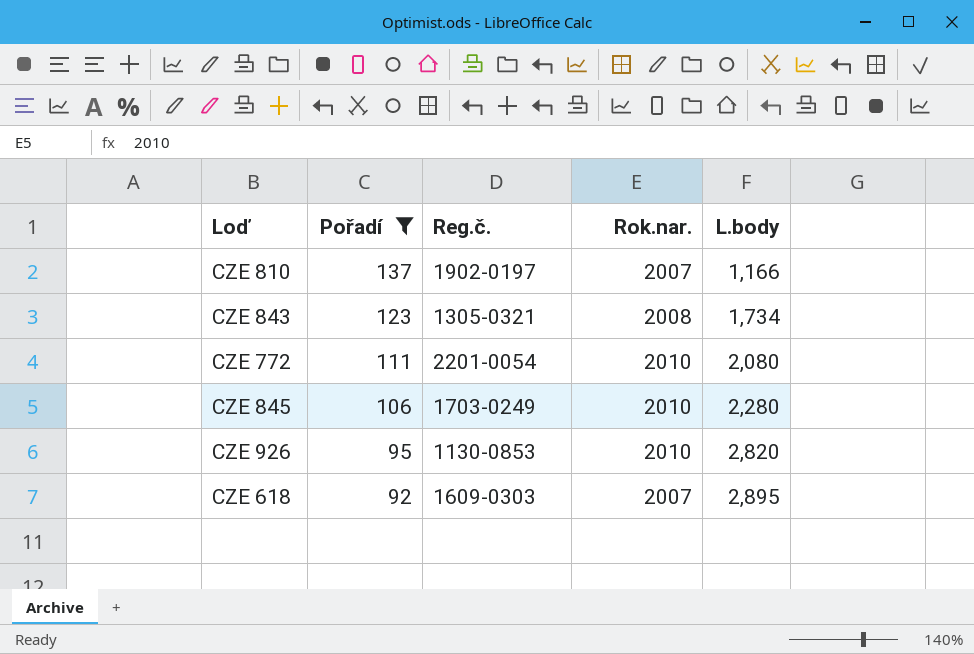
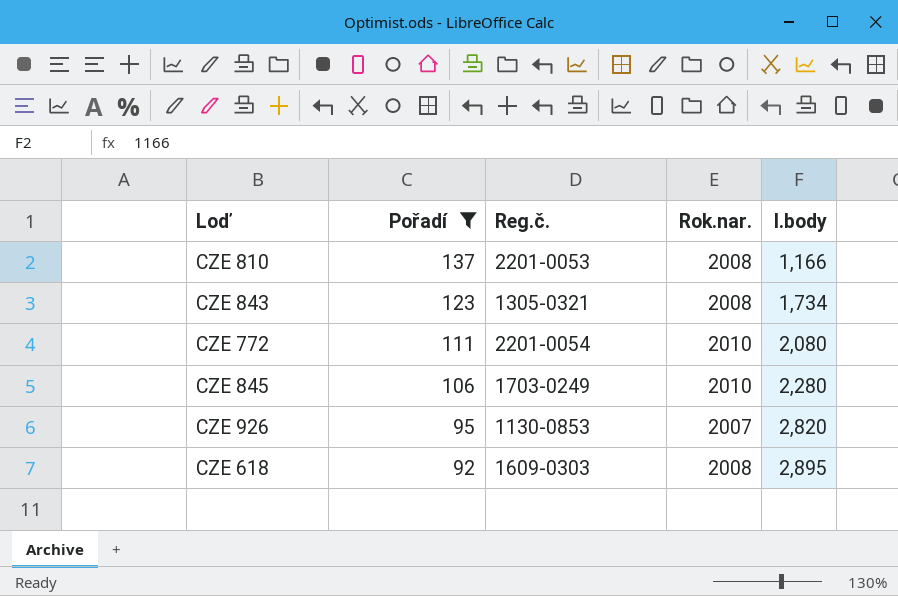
column name: L.body -> l.body
CZE 810 | Reg.č.: 1902-0197 -> 2201-0053
CZE 810 | Rok.nar.: 2007 -> 2008
CZE 926 | Rok.nar.: 2010 -> 2007
CZE 618 | Rok.nar.: 2007 -> 2008

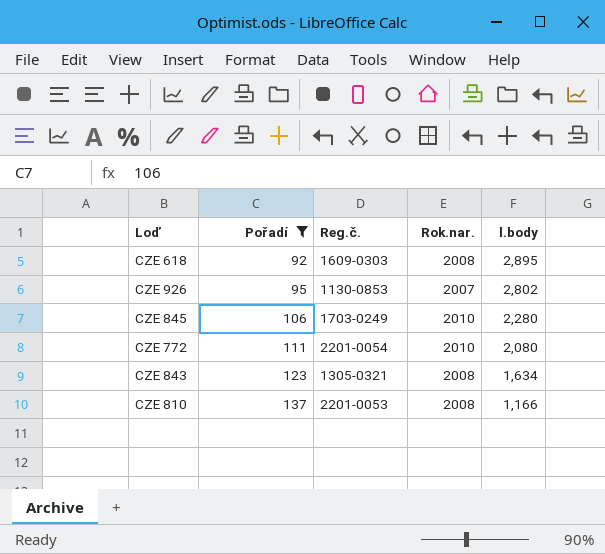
row order: Pořadí descending -> Pořadí ascending
CZE 926 | l.body: 2,820 -> 2,802
CZE 843 | l.body: 1,734 -> 1,634

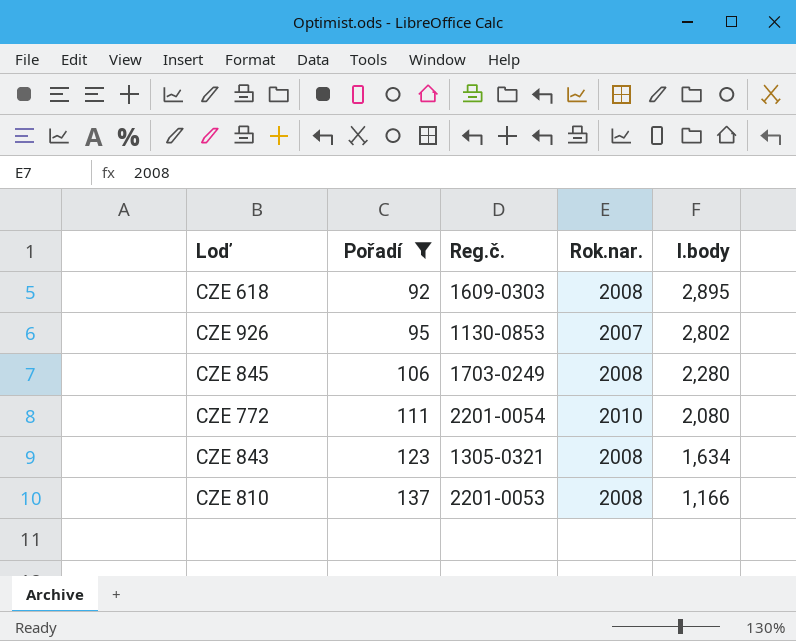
CZE 845 | Rok.nar.: 2010 -> 2008

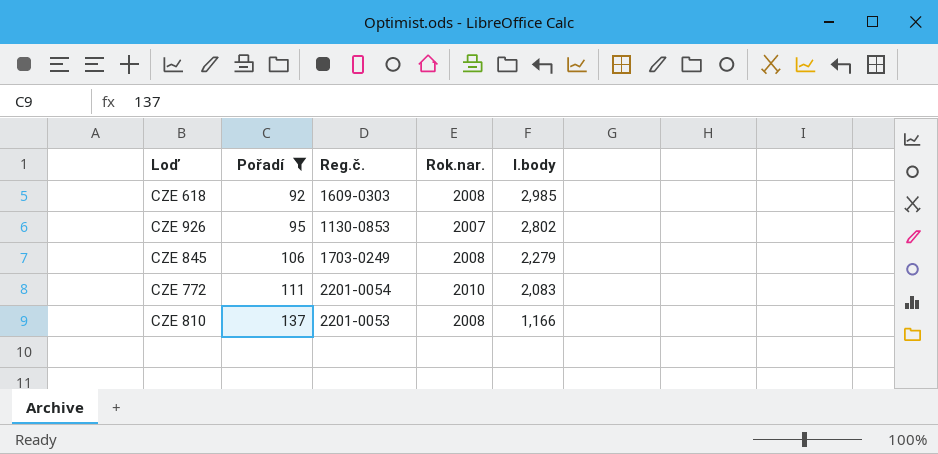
row CZE 843: 123 | 1305-0321 | 2008 | 1,634 -> none
CZE 618 | l.body: 2,895 -> 2,985
CZE 845 | l.body: 2,280 -> 2,279
CZE 772 | l.body: 2,080 -> 2,083

